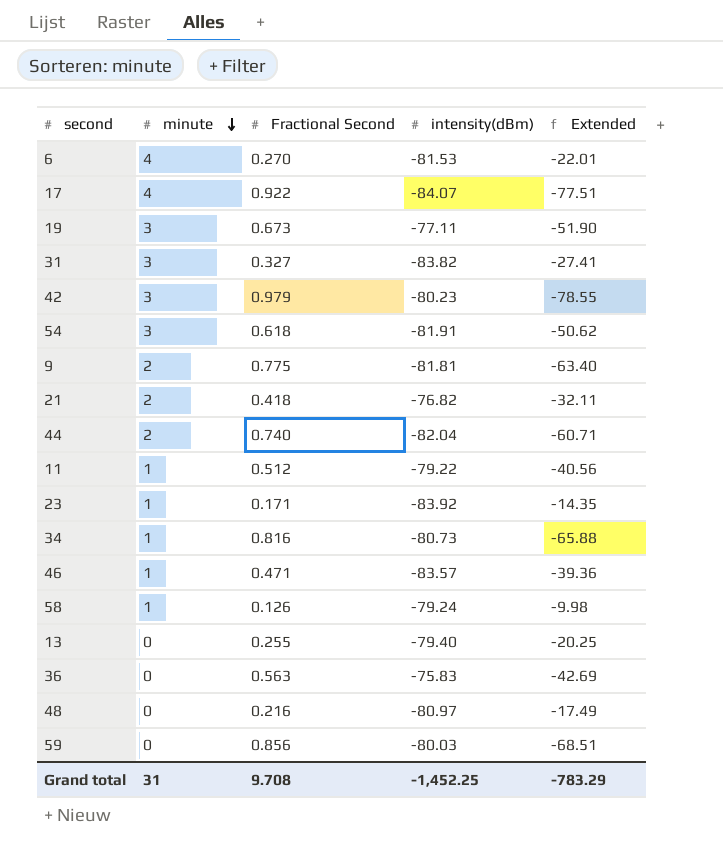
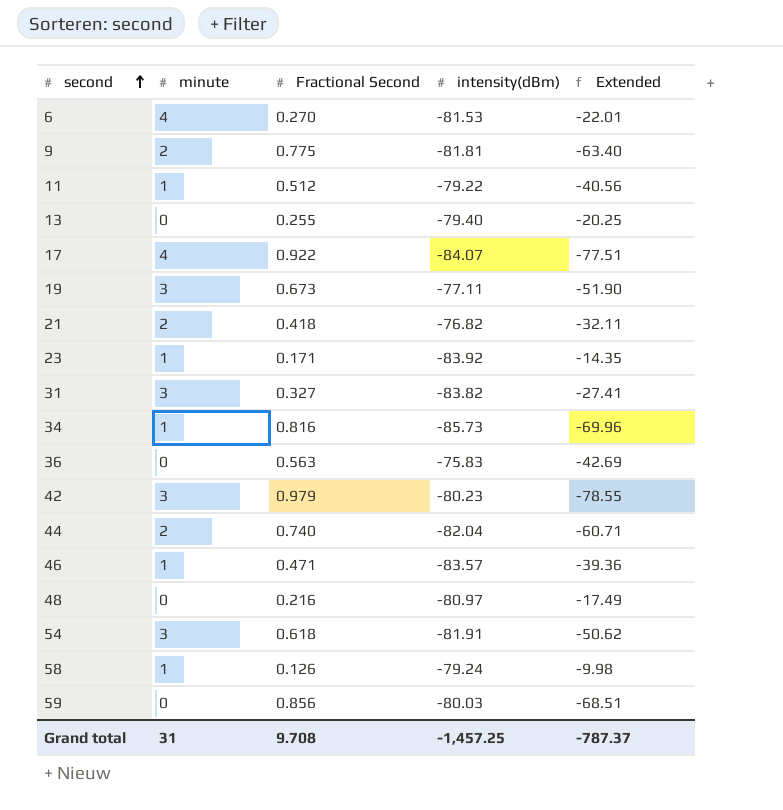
row order: minute descending -> second ascending
34 | intensity(dBm): -80.73 -> -85.73
34 | Extended: -65.88 -> -69.96
Grand total | intensity(dBm): -1,452.25 -> -1,457.25
Grand total | Extended: -783.29 -> -787.37

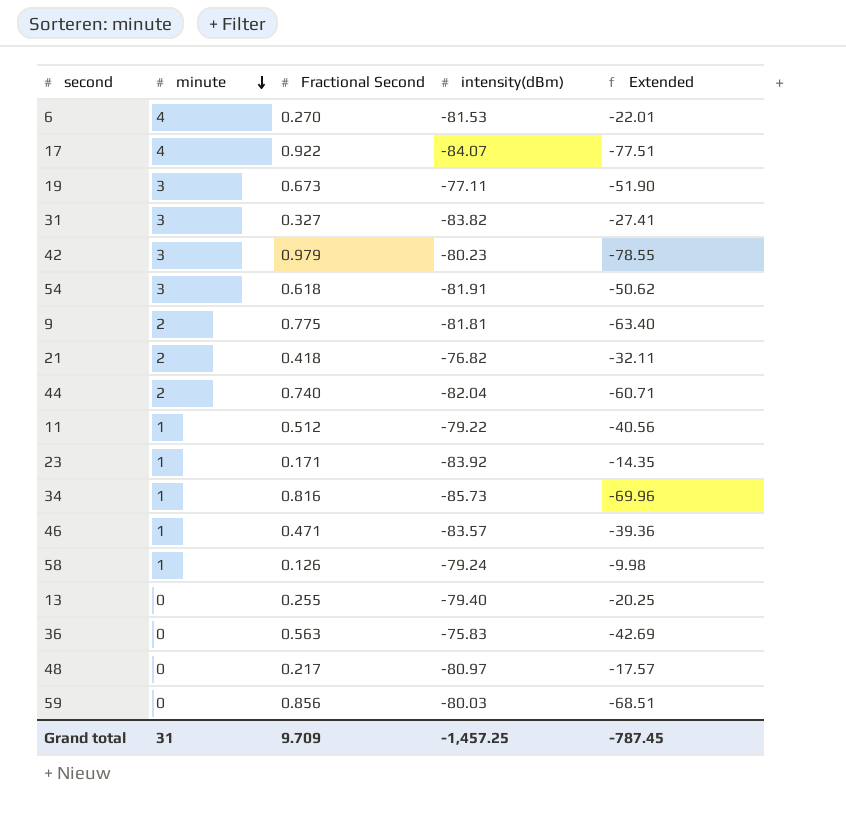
row order: second ascending -> minute descending
48 | Fractional Second: 0.216 -> 0.217
48 | Extended: -17.49 -> -17.57
Grand total | Fractional Second: 9.708 -> 9.709
Grand total | Extended: -787.37 -> -787.45

